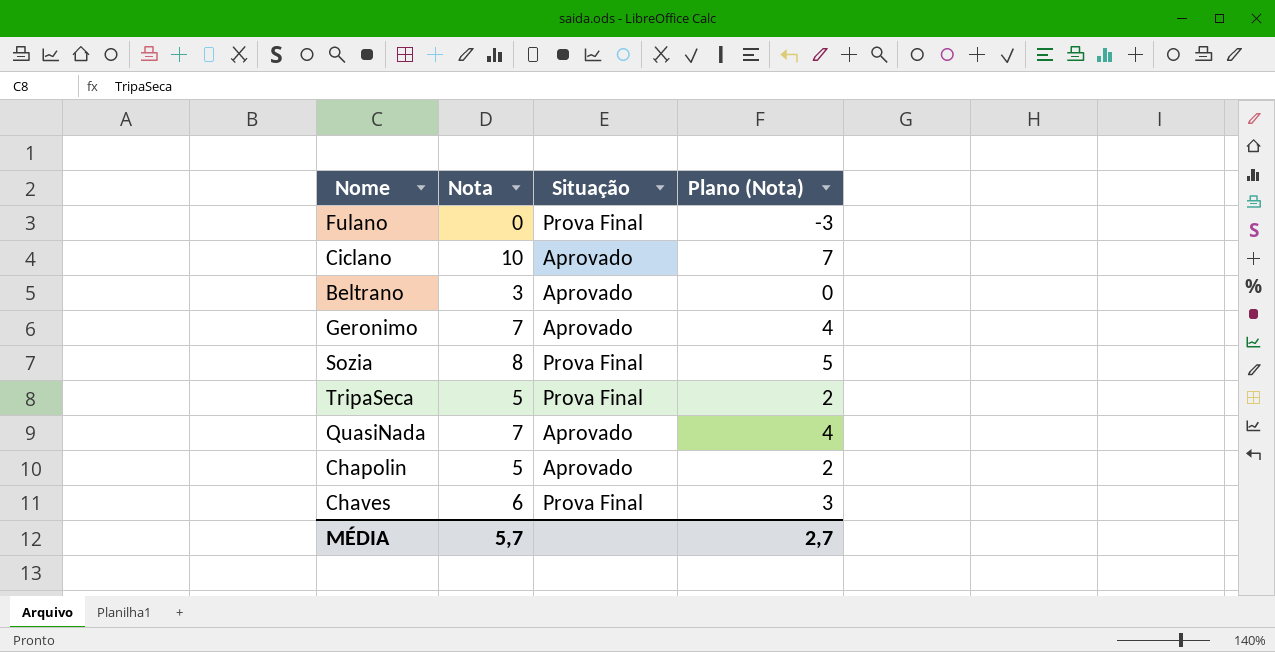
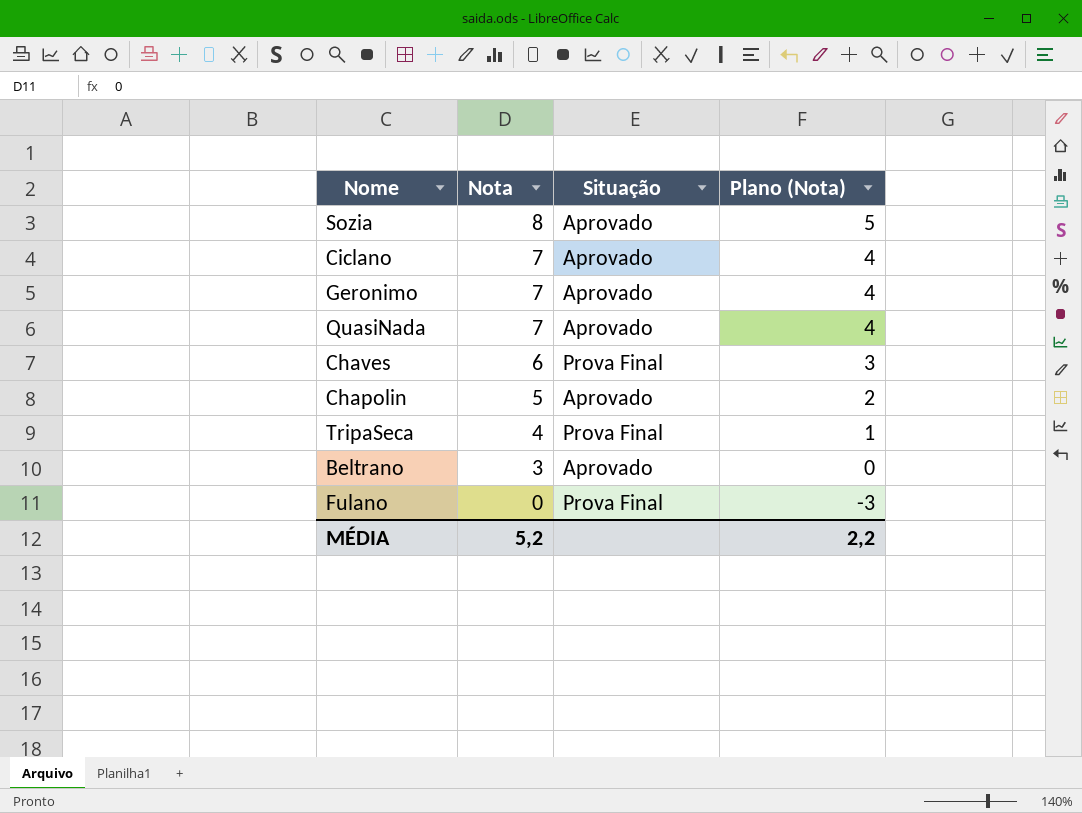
row order: none -> Nota descending
Sozia | Situação: Prova Final -> Aprovado
Ciclano | Nota: 10 -> 7
Ciclano | Plano (Nota): 7 -> 4
TripaSeca | Nota: 5 -> 4
TripaSeca | Plano (Nota): 2 -> 1
MÉDIA | Nota: 5,7 -> 5,2
MÉDIA | Plano (Nota): 2,7 -> 2,2

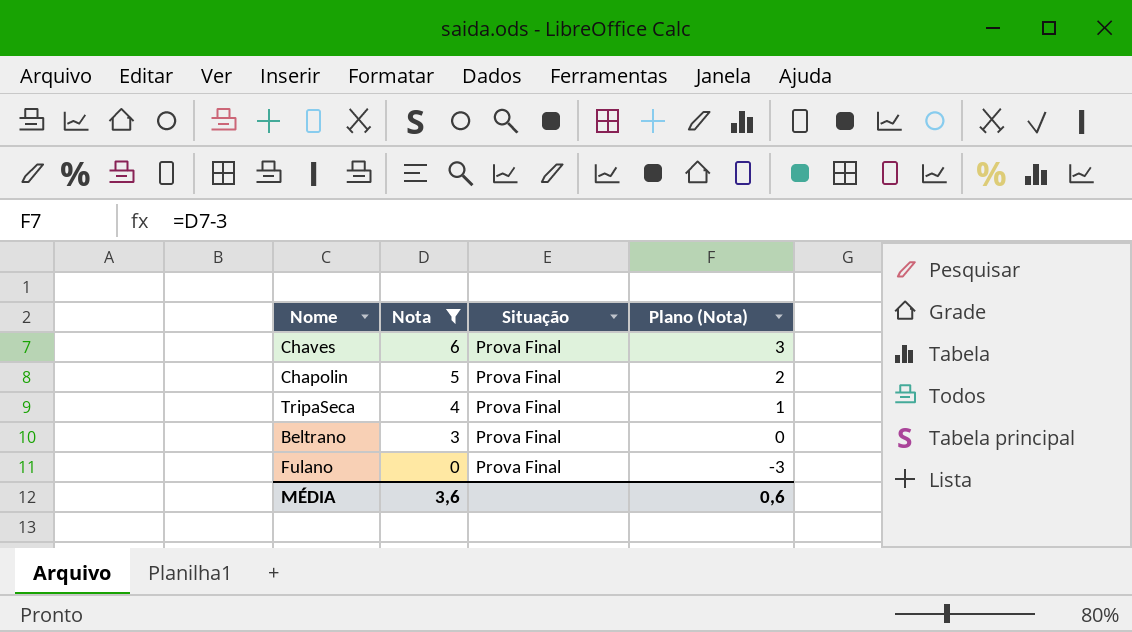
filter: none -> Nota <= 6
Chapolin | Situação: Aprovado -> Prova Final
Beltrano | Situação: Aprovado -> Prova Final
MÉDIA | Nota: 5,2 -> 3,6
MÉDIA | Plano (Nota): 2,2 -> 0,6

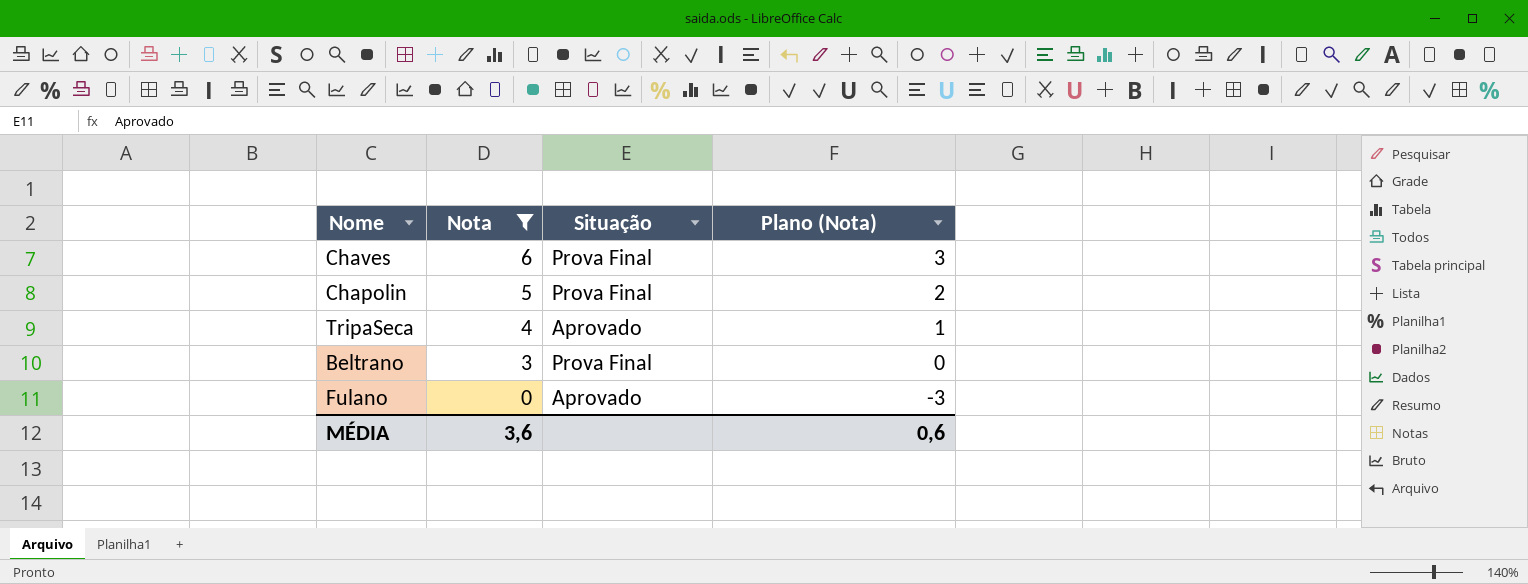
TripaSeca | Situação: Prova Final -> Aprovado
Fulano | Situação: Prova Final -> Aprovado

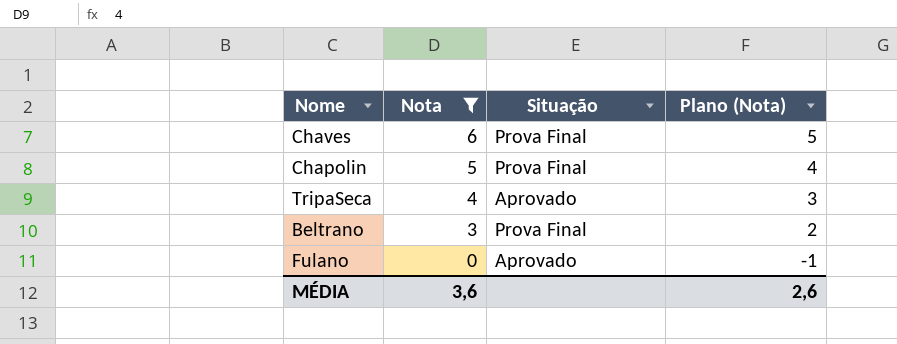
column Plano (Nota) | formula: [Nota] - 3 -> [Nota] - 1
MÉDIA | Plano (Nota): 0,6 -> 2,6

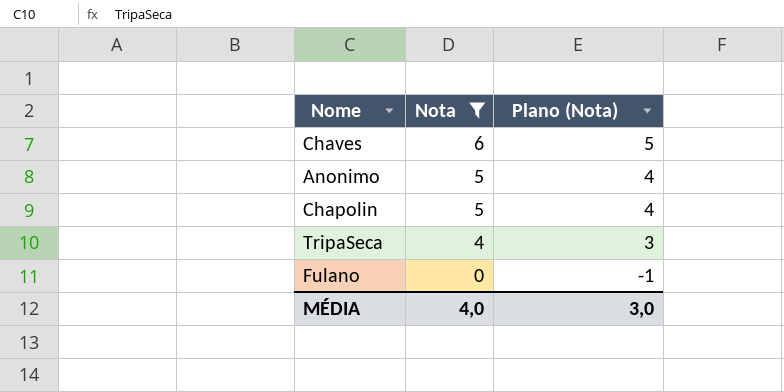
column Situação | position: 3 -> none
row Beltrano: 3 | Prova Final | 2 -> none
row Anonimo: none -> 5 | 4
MÉDIA | Nota: 3,6 -> 4,0
MÉDIA | Plano (Nota): 2,6 -> 3,0

